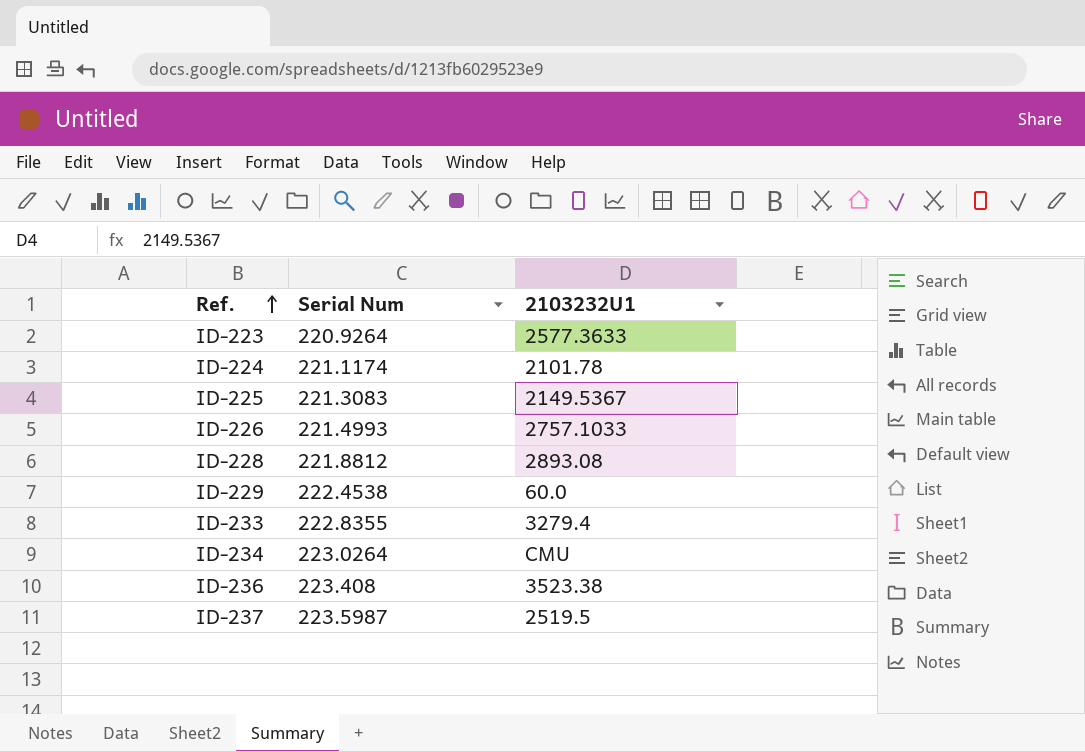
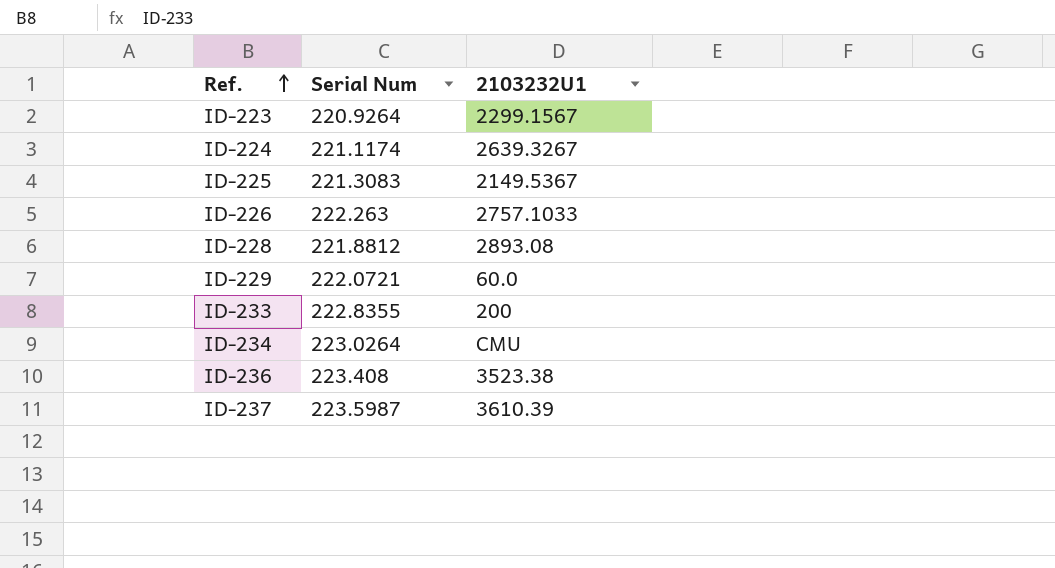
ID-223 | 2103232U1: 2577.3633 -> 2299.1567
ID-224 | 2103232U1: 2101.78 -> 2639.3267
ID-226 | Serial Num: 221.4993 -> 222.263
ID-229 | Serial Num: 222.4538 -> 222.0721
ID-233 | 2103232U1: 3279.4 -> 200
ID-237 | 2103232U1: 2519.5 -> 3610.39

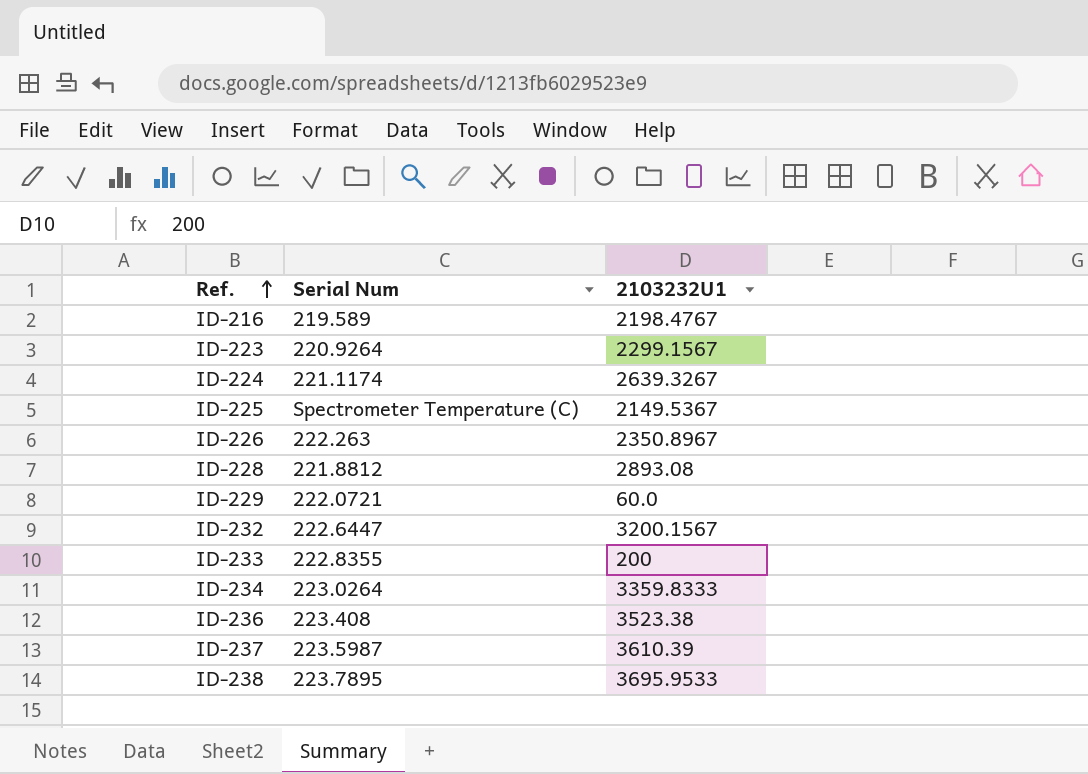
row ID-216: none -> 219.589 | 2198.4767
ID-225 | Serial Num: 221.3083 -> Spectrometer Temperature (C)
ID-226 | 2103232U1: 2757.1033 -> 2350.8967
row ID-232: none -> 222.6447 | 3200.1567
ID-234 | 2103232U1: CMU -> 3359.8333
row ID-238: none -> 223.7895 | 3695.9533

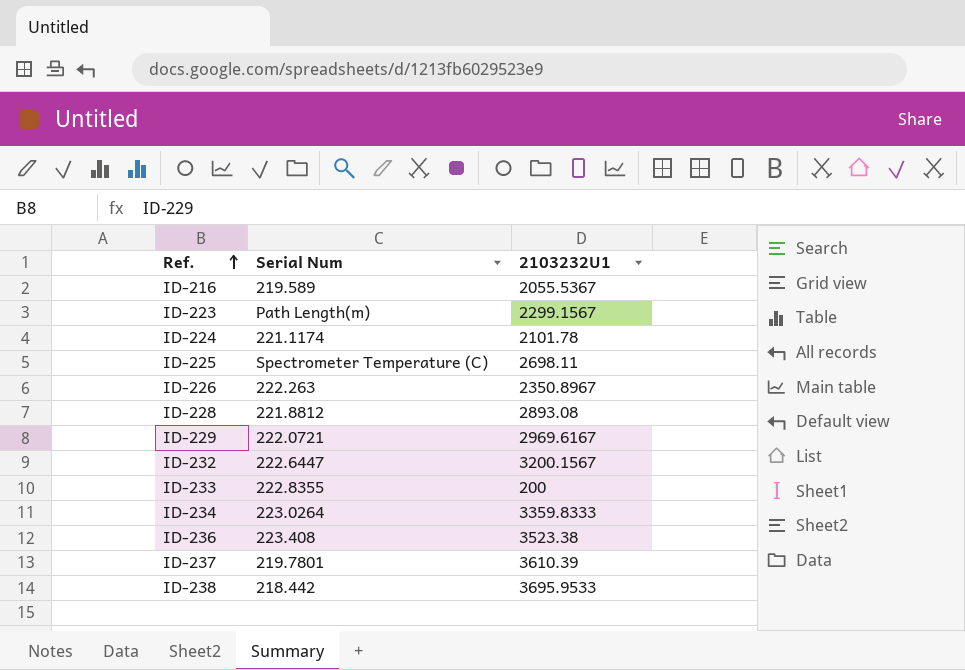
ID-216 | 2103232U1: 2198.4767 -> 2055.5367
ID-223 | Serial Num: 220.9264 -> Path Length(m)
ID-224 | 2103232U1: 2639.3267 -> 2101.78
ID-225 | 2103232U1: 2149.5367 -> 2698.11
ID-229 | 2103232U1: 60.0 -> 2969.6167
ID-237 | Serial Num: 223.5987 -> 219.7801
ID-238 | Serial Num: 223.7895 -> 218.442

